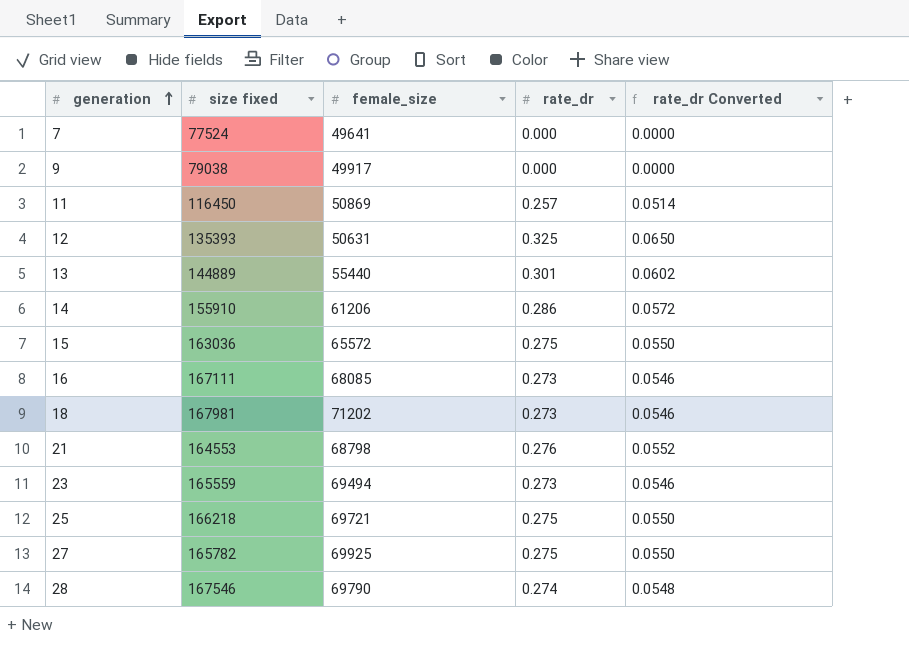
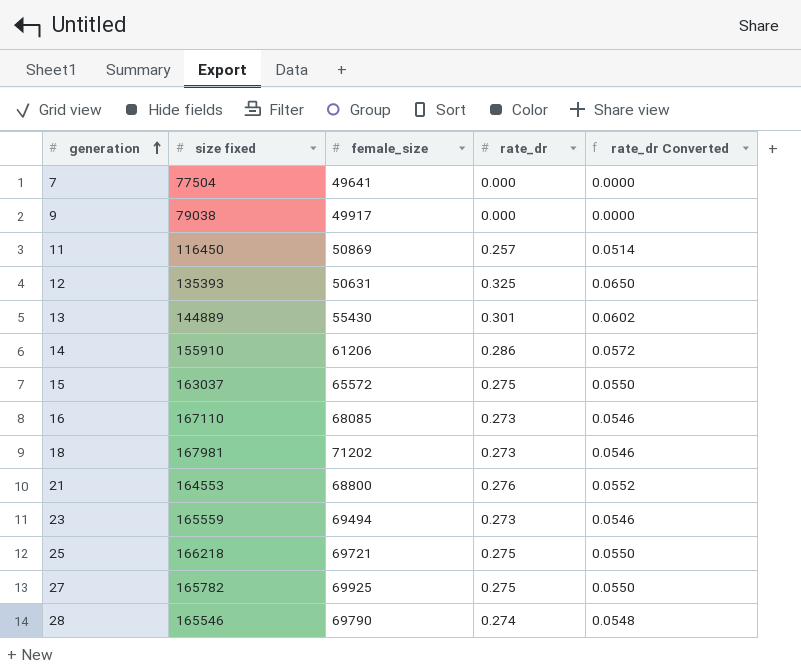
7 | size fixed: 77524 -> 77504
13 | female_size: 55440 -> 55430
15 | size fixed: 163036 -> 163037
16 | size fixed: 167111 -> 167110
21 | female_size: 68798 -> 68800
28 | size fixed: 167546 -> 165546

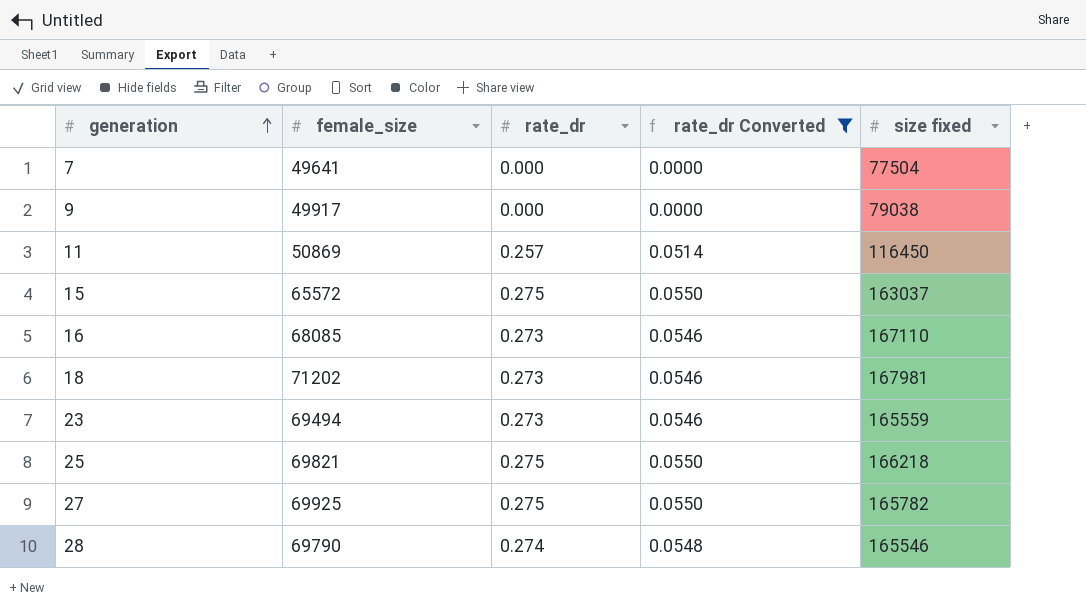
filter: none -> rate_dr Converted <= 0.0550
column size fixed | position: 2 -> 5
25 | female_size: 69721 -> 69821

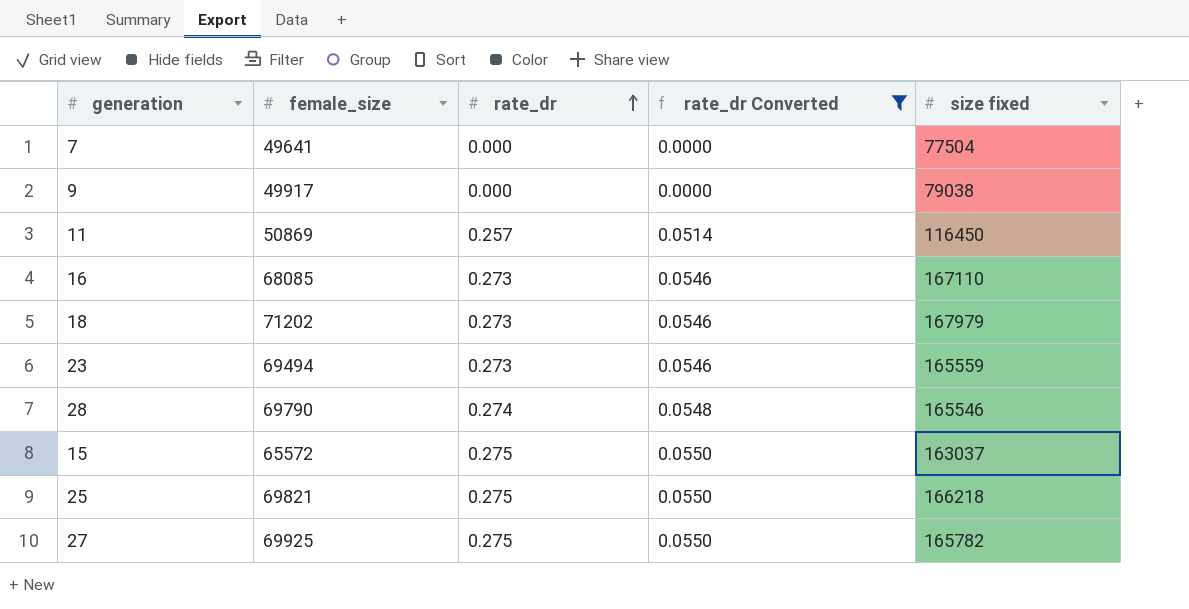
row order: generation ascending -> rate_dr ascending
18 | size fixed: 167981 -> 167979

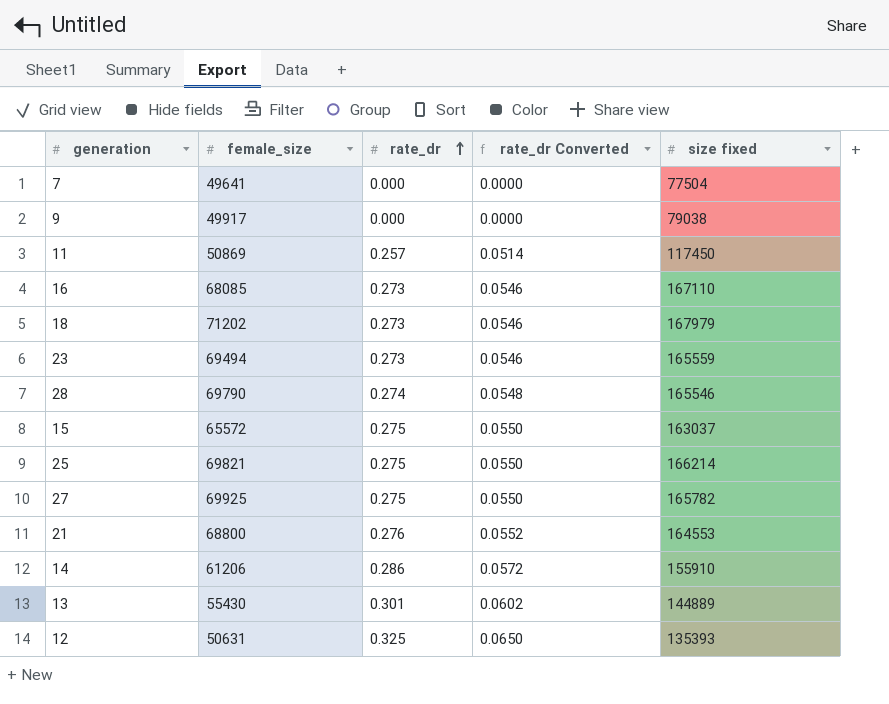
filter: rate_dr Converted <= 0.0550 -> none
11 | size fixed: 116450 -> 117450
25 | size fixed: 166218 -> 166214

